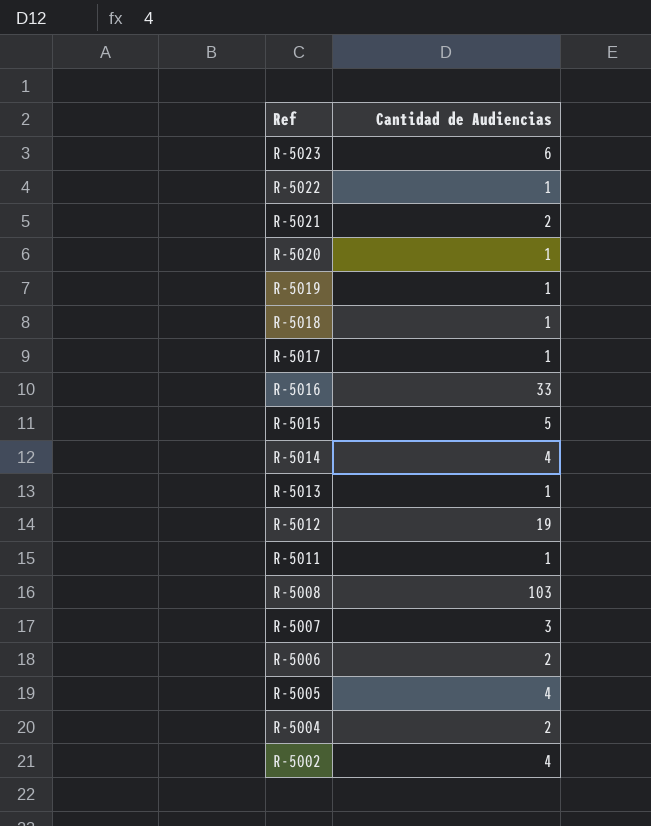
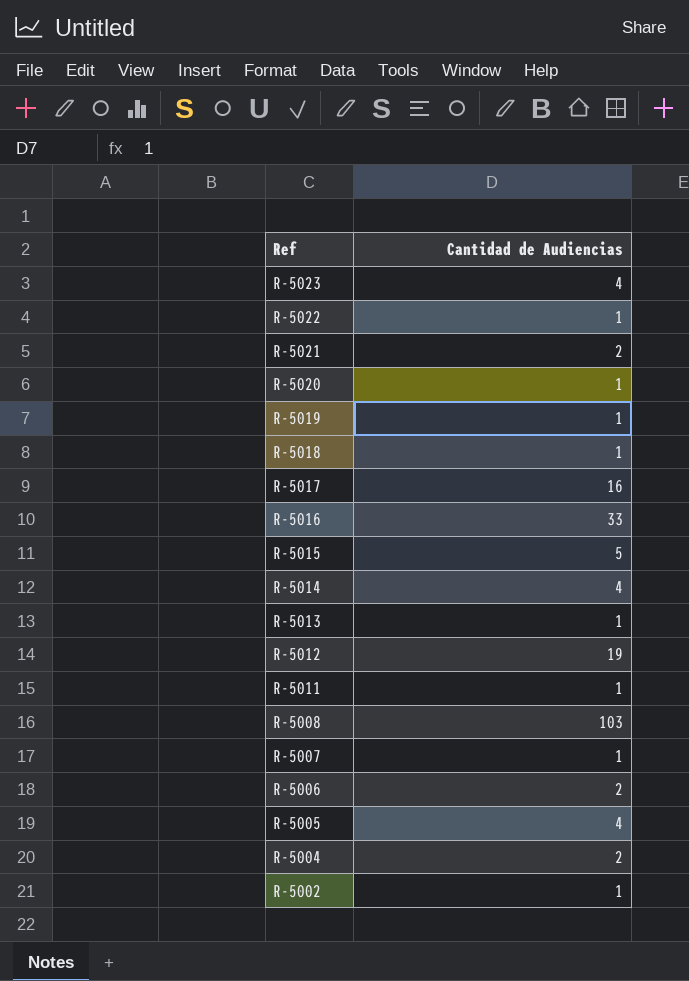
R-5023 | Cantidad de Audiencias: 6 -> 4
R-5017 | Cantidad de Audiencias: 1 -> 16
R-5007 | Cantidad de Audiencias: 3 -> 1
R-5002 | Cantidad de Audiencias: 4 -> 1

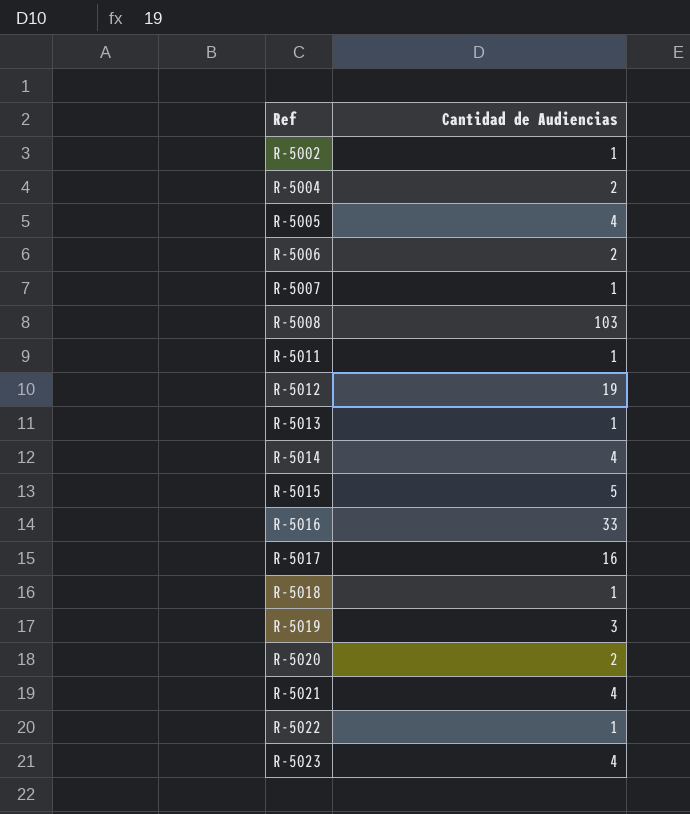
row order: Ref descending -> Ref ascending
R-5019 | Cantidad de Audiencias: 1 -> 3
R-5020 | Cantidad de Audiencias: 1 -> 2
R-5021 | Cantidad de Audiencias: 2 -> 4

